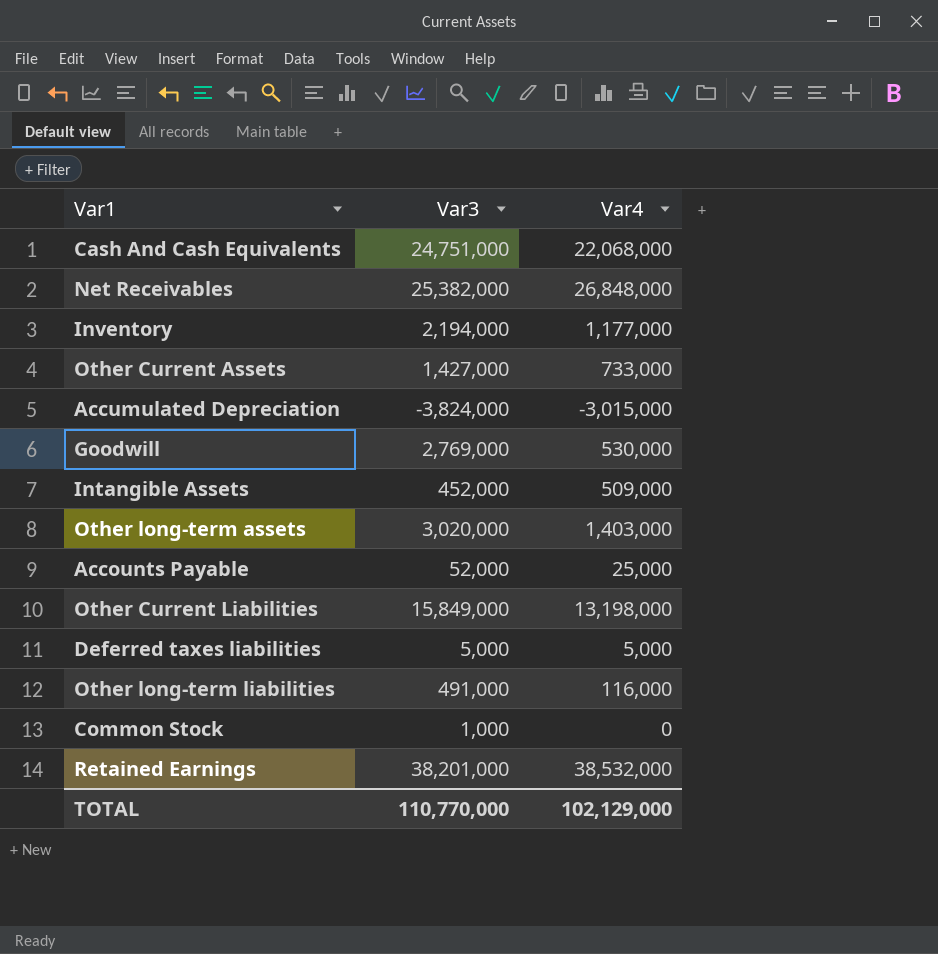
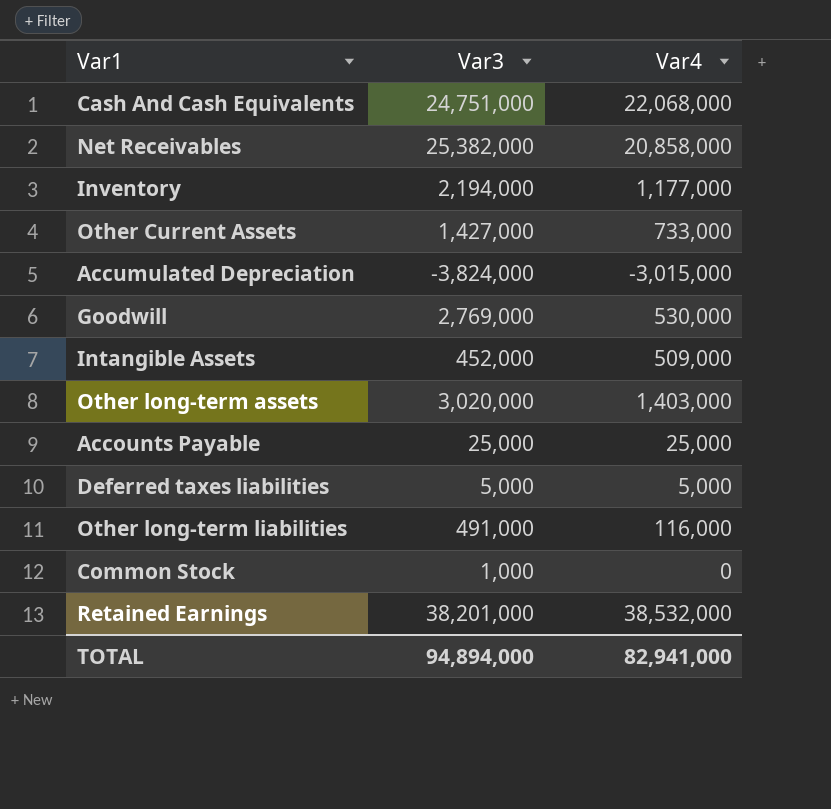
row Other Current Liabilities: 15,849,000 | 13,198,000 -> none
Net Receivables | Var4: 26,848,000 -> 20,858,000
Accounts Payable | Var3: 52,000 -> 25,000
TOTAL | Var3: 110,770,000 -> 94,894,000
TOTAL | Var4: 102,129,000 -> 82,941,000

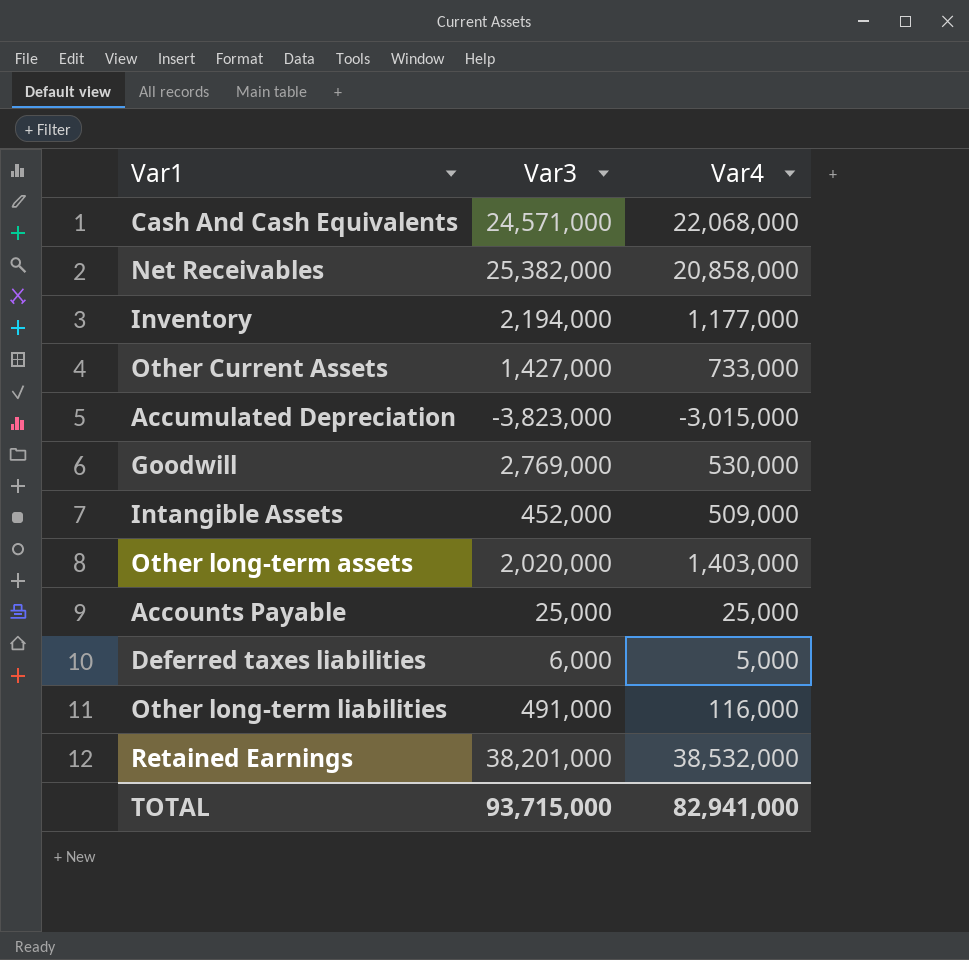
row Common Stock: 1,000 | 0 -> none
Cash And Cash Equivalents | Var3: 24,751,000 -> 24,571,000
Accumulated Depreciation | Var3: -3,824,000 -> -3,823,000
Other long-term assets | Var3: 3,020,000 -> 2,020,000
Deferred taxes liabilities | Var3: 5,000 -> 6,000
TOTAL | Var3: 94,894,000 -> 93,715,000

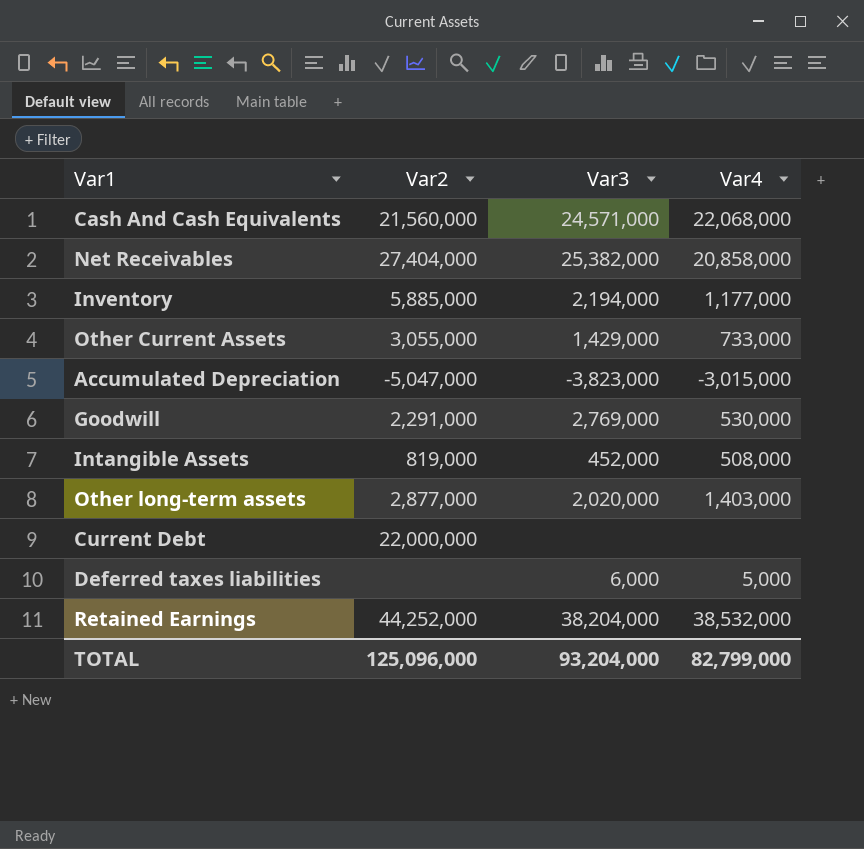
column Var2 | position: none -> 2
row Accounts Payable: 25,000 | 25,000 -> none
row Other long-term liabilities: 491,000 | 116,000 -> none
Other Current Assets | Var3: 1,427,000 -> 1,429,000
Intangible Assets | Var4: 509,000 -> 508,000
row Current Debt: none -> 22,000,000 | none | none
Retained Earnings | Var3: 38,201,000 -> 38,204,000
TOTAL | Var3: 93,715,000 -> 93,204,000
TOTAL | Var4: 82,941,000 -> 82,799,000

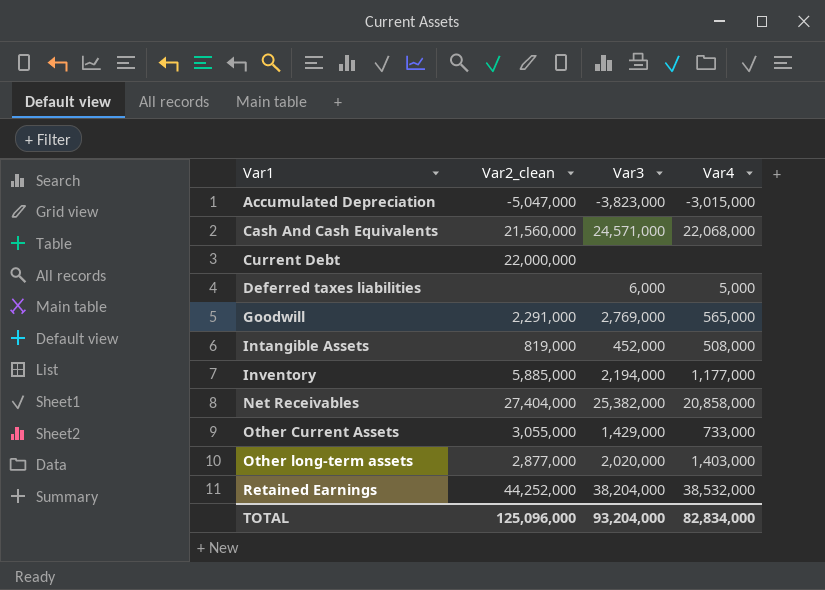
row order: none -> Var1 ascending
column name: Var2 -> Var2_clean
Goodwill | Var4: 530,000 -> 565,000
TOTAL | Var4: 82,799,000 -> 82,834,000

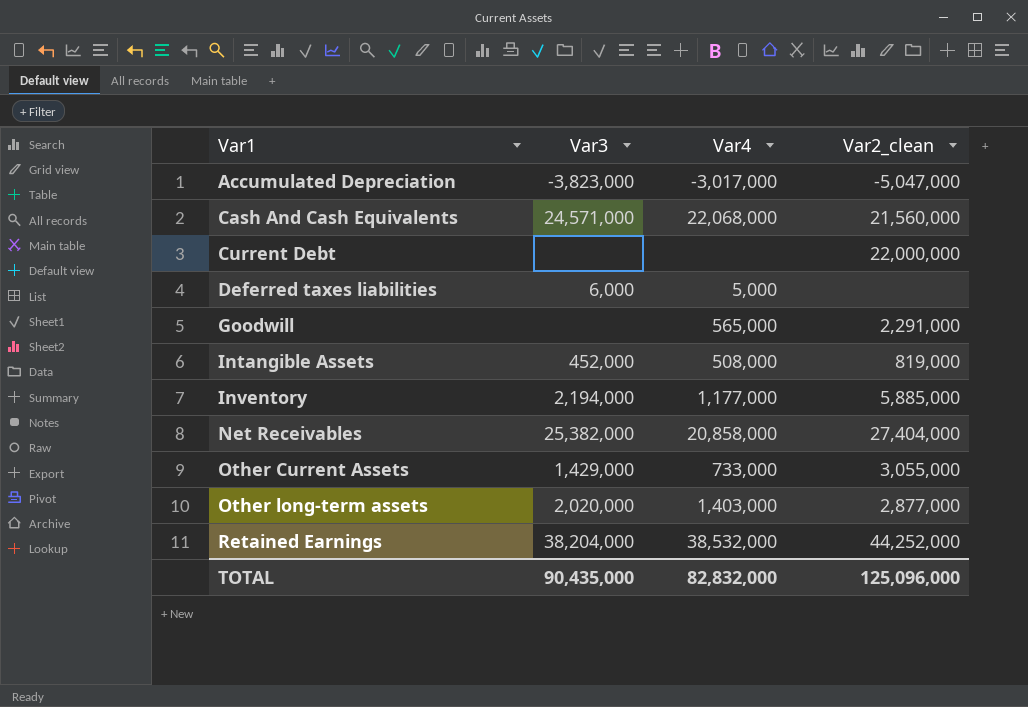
column Var2_clean | position: 2 -> 4
Accumulated Depreciation | Var4: -3,015,000 -> -3,017,000
Goodwill | Var3: 2,769,000 -> none
TOTAL | Var3: 93,204,000 -> 90,435,000
TOTAL | Var4: 82,834,000 -> 82,832,000

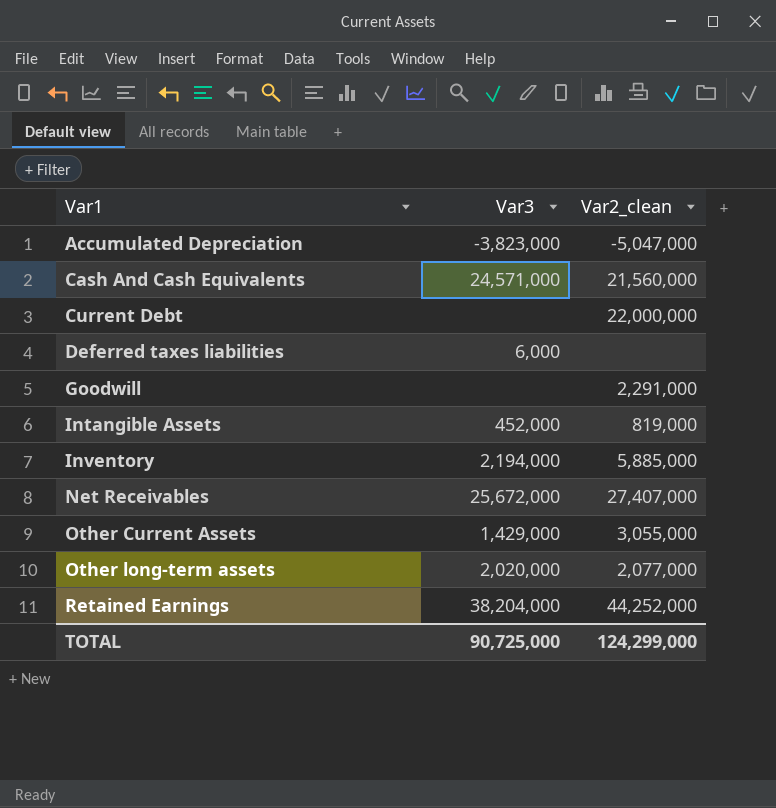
column Var4 | position: 3 -> none
Net Receivables | Var3: 25,382,000 -> 25,672,000
Net Receivables | Var2_clean: 27,404,000 -> 27,407,000
Other long-term assets | Var2_clean: 2,877,000 -> 2,077,000
TOTAL | Var3: 90,435,000 -> 90,725,000
TOTAL | Var2_clean: 125,096,000 -> 124,299,000

